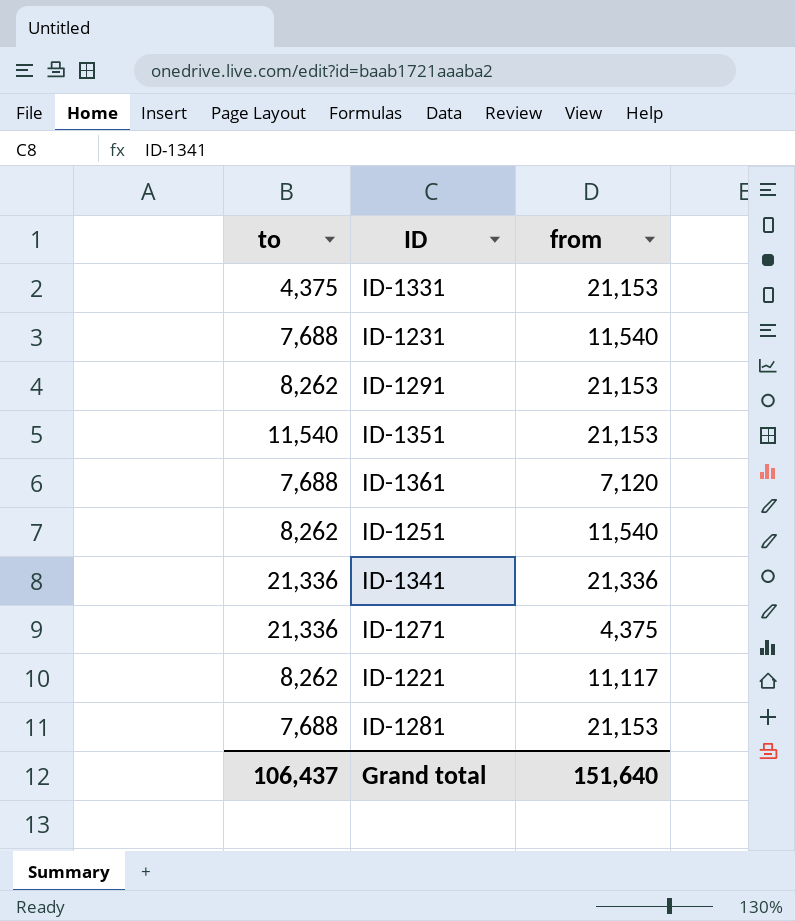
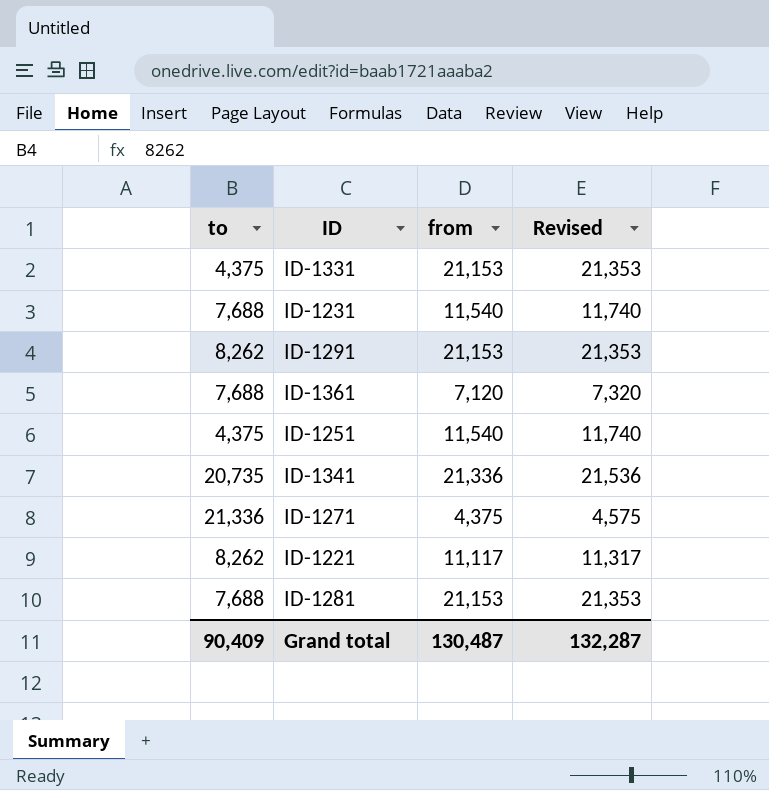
column Revised | formula: none -> [from] + 200
row ID-1351: 11,540 | 21,153 -> none
ID-1251 | to: 8,262 -> 4,375
ID-1341 | to: 21,336 -> 20,735
Grand total | to: 106,437 -> 90,409
Grand total | from: 151,640 -> 130,487

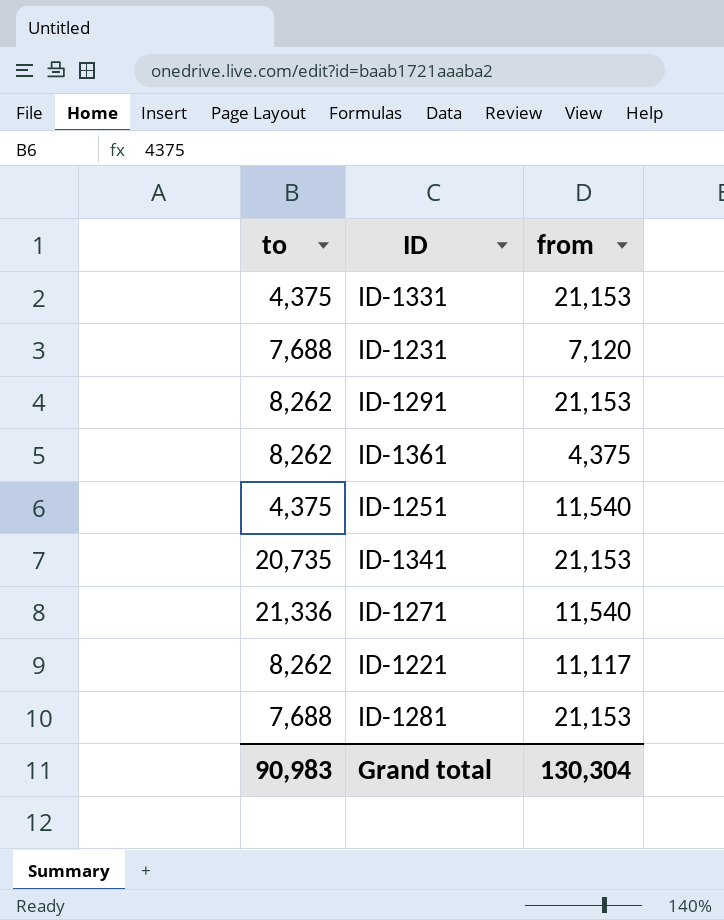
column Revised | formula: [from] + 200 -> none
ID-1231 | from: 11,540 -> 7,120
ID-1361 | to: 7,688 -> 8,262
ID-1361 | from: 7,120 -> 4,375
ID-1341 | from: 21,336 -> 21,153
ID-1271 | from: 4,375 -> 11,540
Grand total | to: 90,409 -> 90,983
Grand total | from: 130,487 -> 130,304

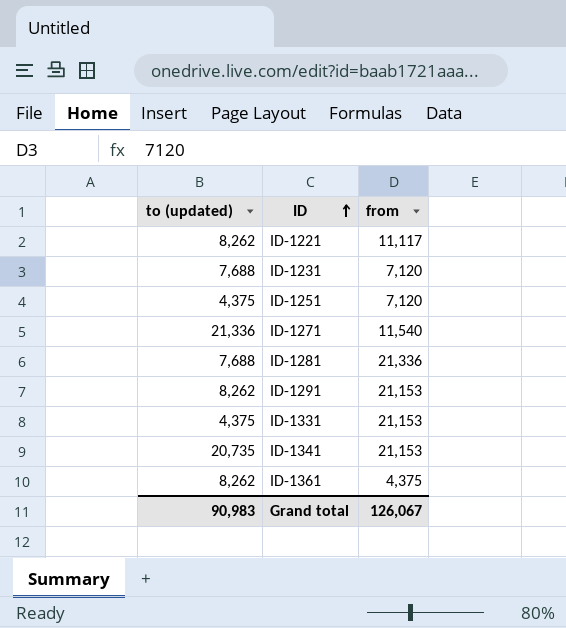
row order: none -> ID ascending
column name: to -> to (updated)
ID-1251 | from: 11,540 -> 7,120
ID-1281 | from: 21,153 -> 21,336
Grand total | from: 130,304 -> 126,067

